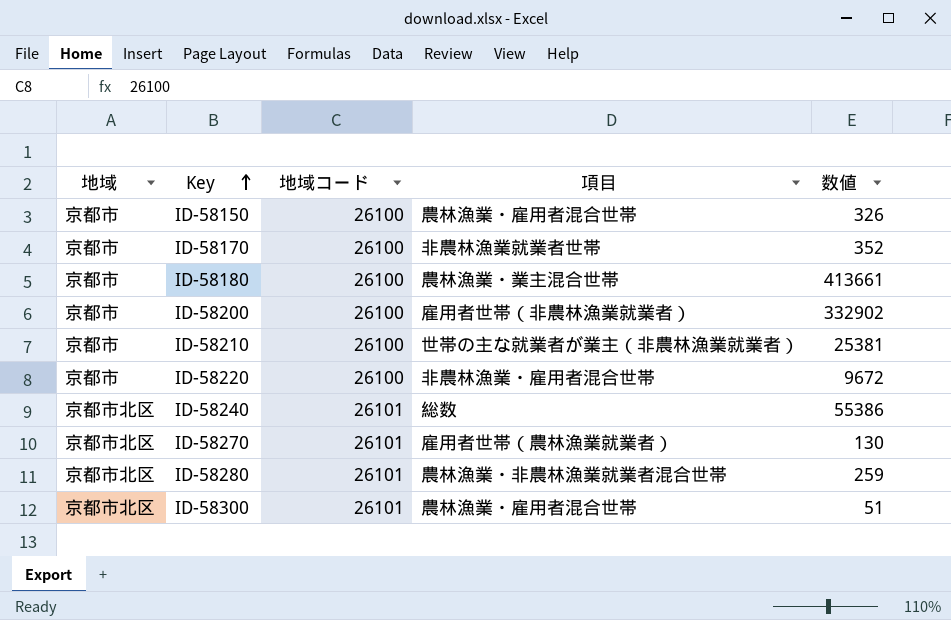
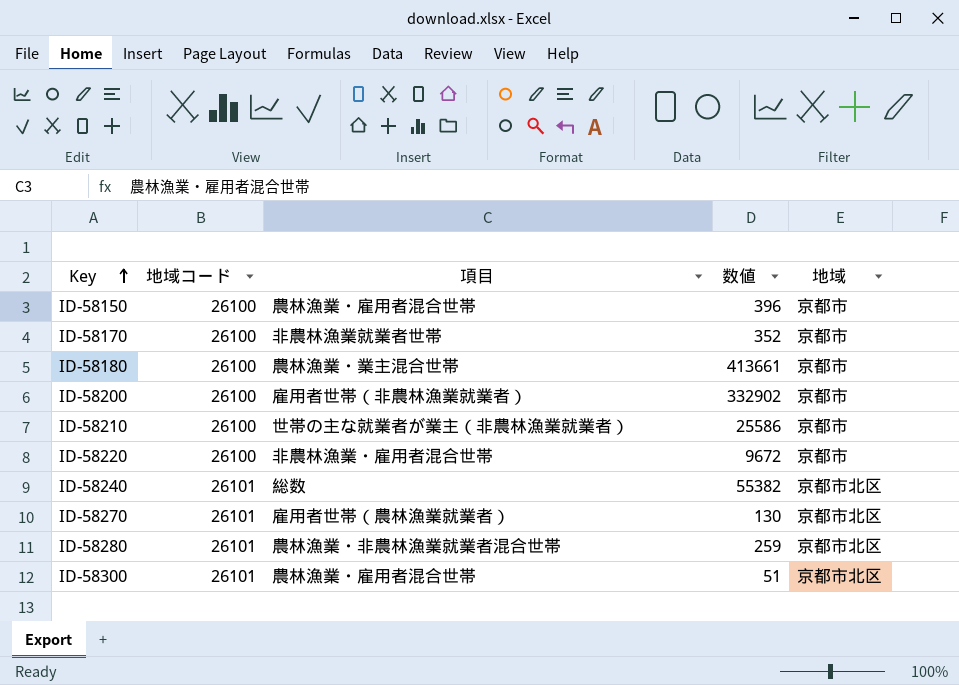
column 地域 | position: 1 -> 5
ID-58150 | 数値: 326 -> 396
ID-58210 | 数値: 25381 -> 25586
ID-58240 | 数値: 55386 -> 55382

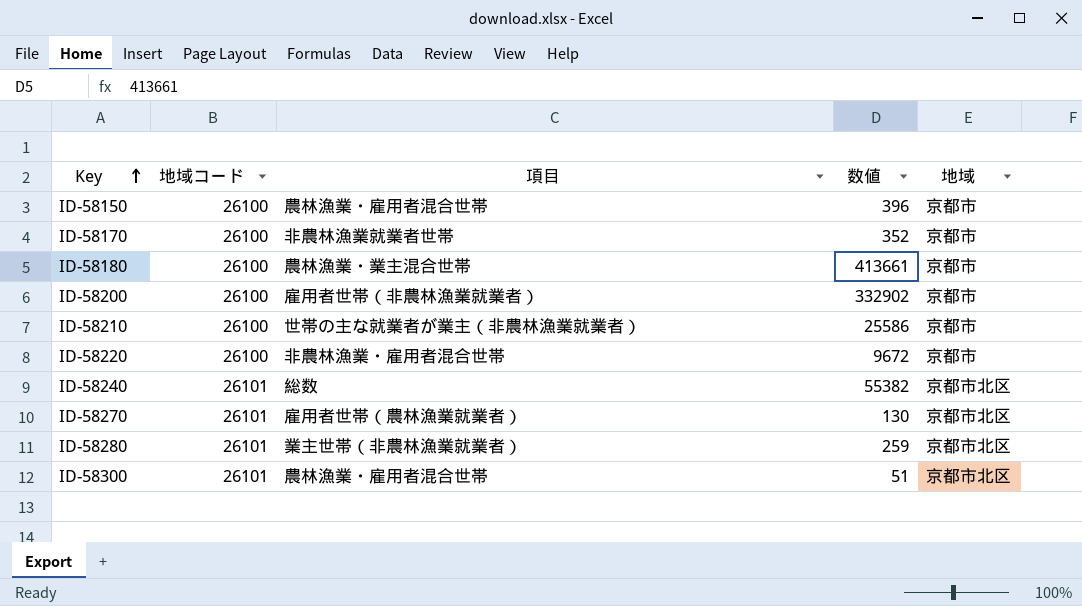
ID-58280 | 項目: 農林漁業・非農林漁業就業者混合世帯 -> 業主世帯（非農林漁業就業者）

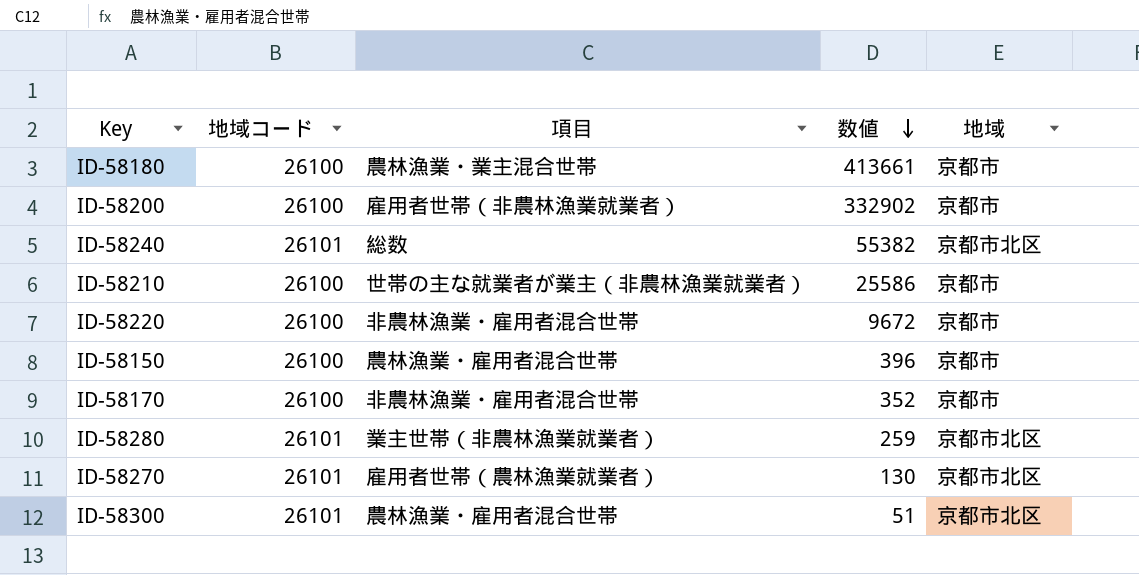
row order: Key ascending -> 数値 descending
ID-58170 | 項目: 非農林漁業就業者世帯 -> 非農林漁業・雇用者混合世帯

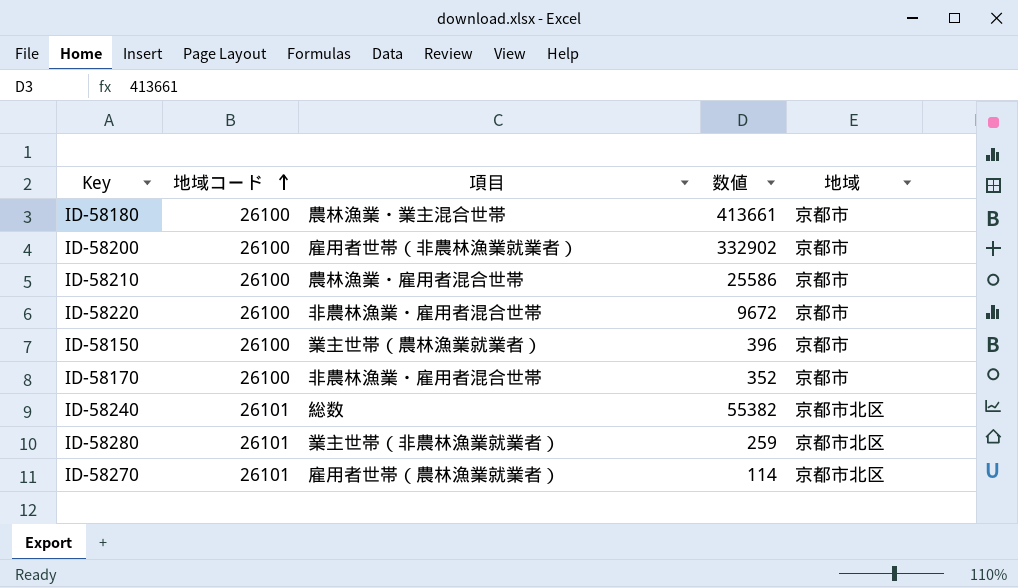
row order: 数値 descending -> 地域コード ascending
row ID-58300: 26101 | 農林漁業・雇用者混合世帯 | 51 | 京都市北区 -> none
ID-58210 | 項目: 世帯の主な就業者が業主（非農林漁業就業者） -> 農林漁業・雇用者混合世帯
ID-58150 | 項目: 農林漁業・雇用者混合世帯 -> 業主世帯（農林漁業就業者）
ID-58270 | 数値: 130 -> 114

